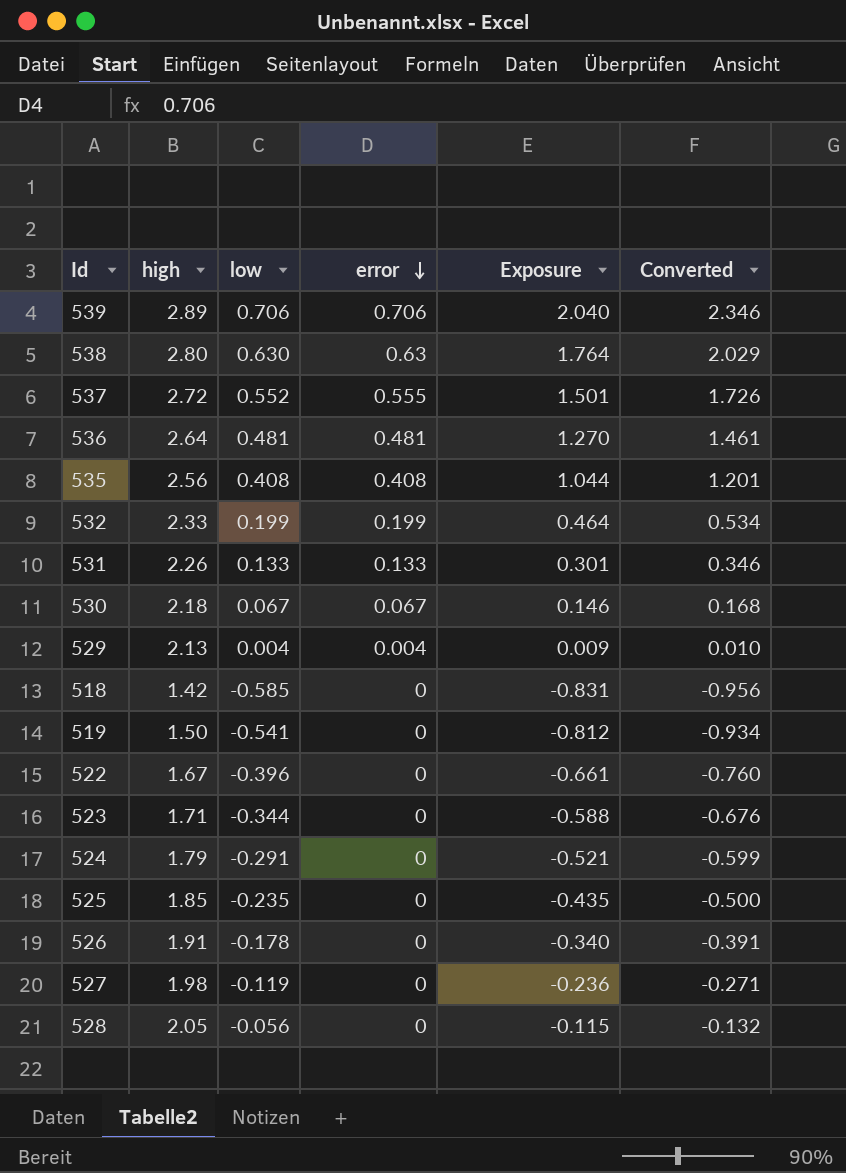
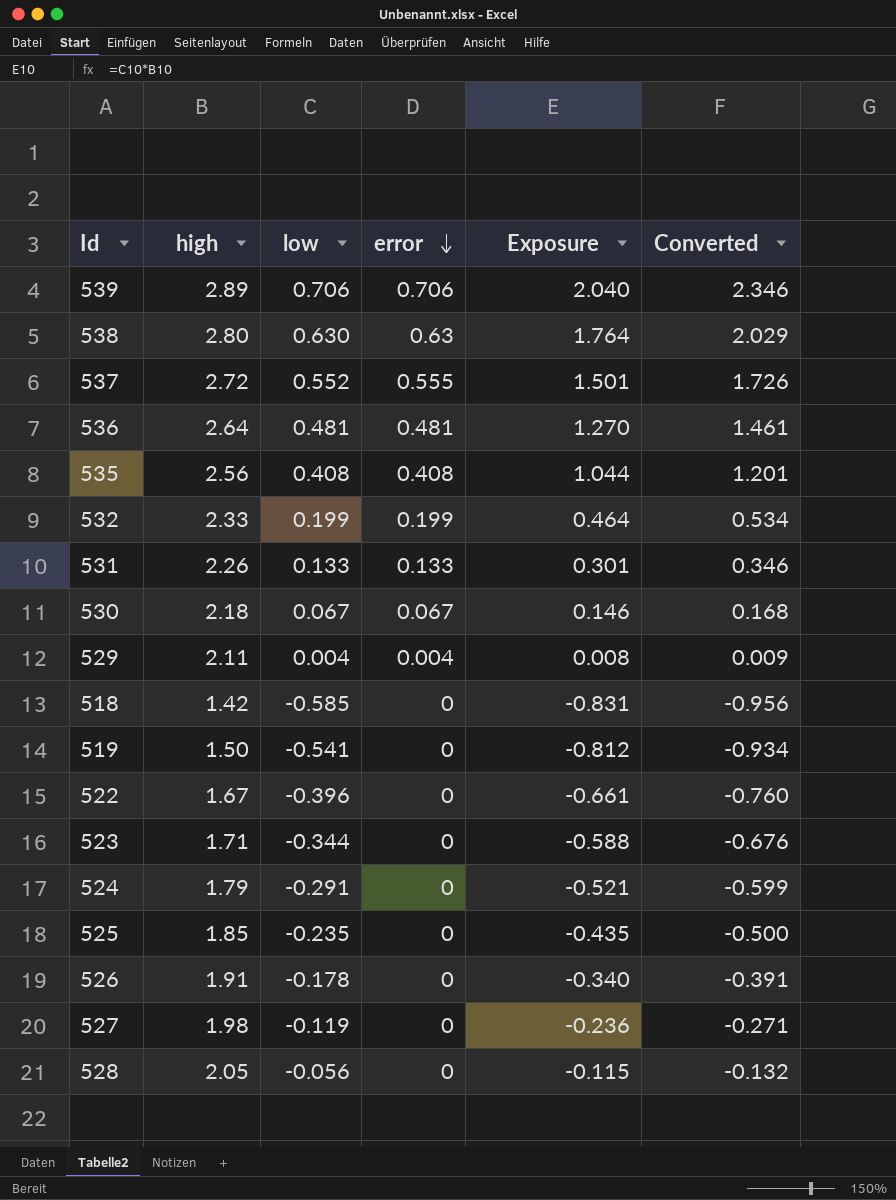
529 | high: 2.13 -> 2.11
529 | Exposure: 0.009 -> 0.008
529 | Converted: 0.010 -> 0.009

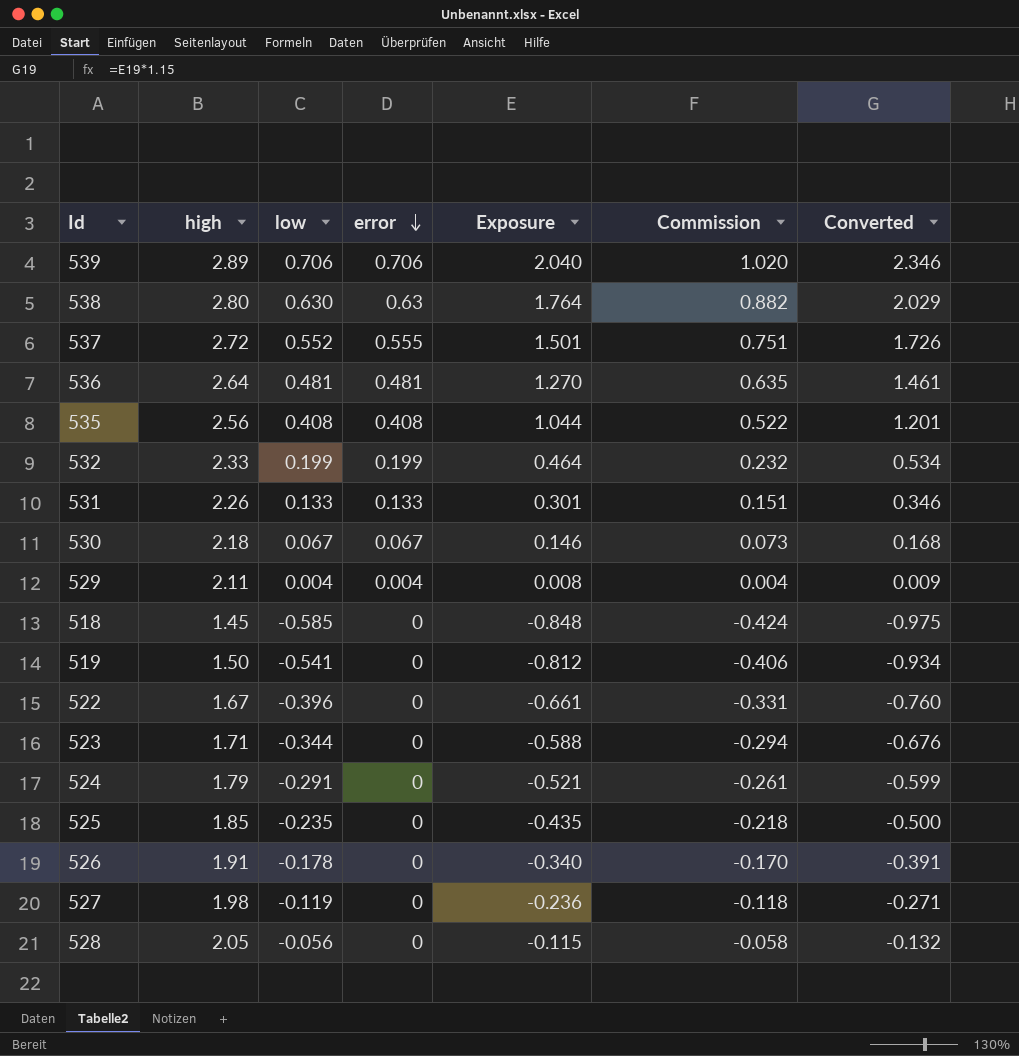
column Commission | formula: none -> [Exposure] * 0.5
518 | high: 1.42 -> 1.45
518 | Exposure: -0.831 -> -0.848
518 | Converted: -0.956 -> -0.975

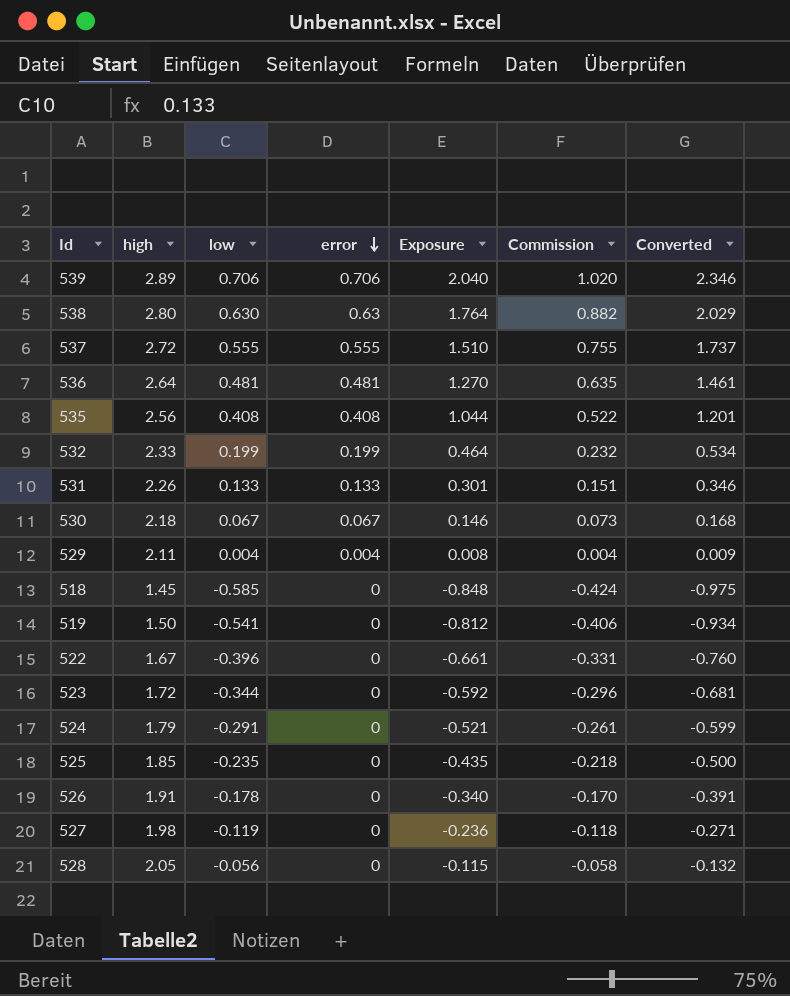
537 | low: 0.552 -> 0.555
537 | Exposure: 1.501 -> 1.510
537 | Commission: 0.751 -> 0.755
537 | Converted: 1.726 -> 1.737
523 | high: 1.71 -> 1.72
523 | Exposure: -0.588 -> -0.592
523 | Commission: -0.294 -> -0.296
523 | Converted: -0.676 -> -0.681

